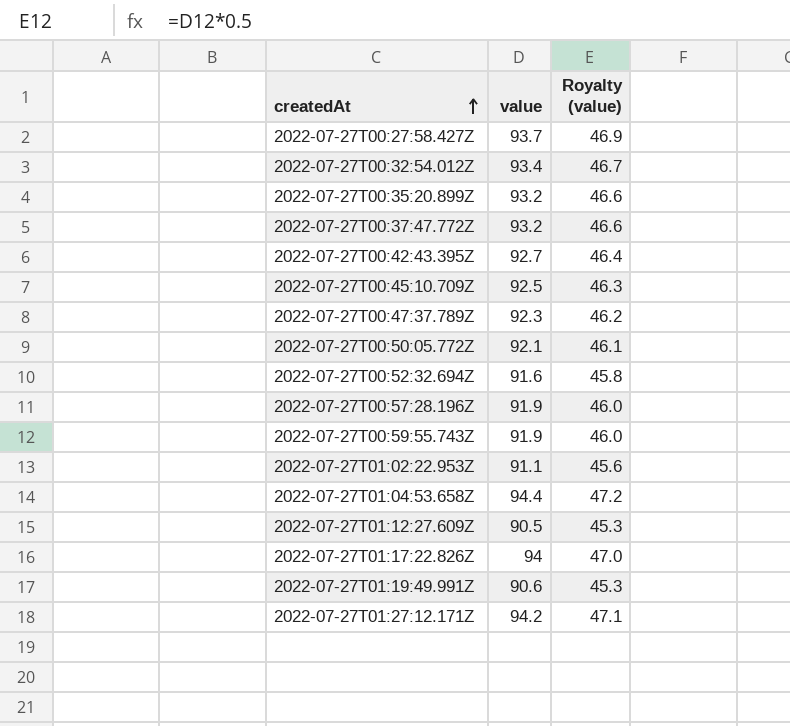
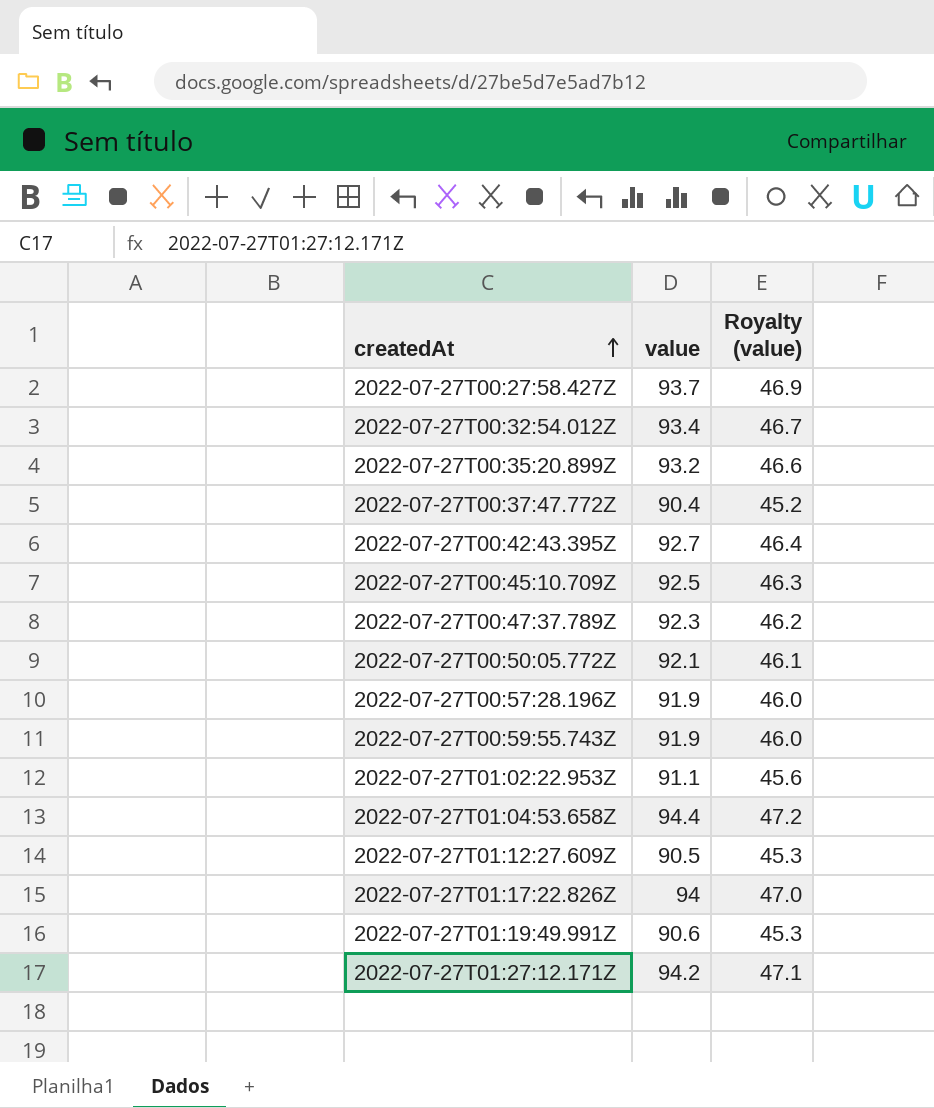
row 2022-07-27T00:52:32.694Z: 91.6 | 45.8 -> none
2022-07-27T00:37:47.772Z | value: 93.2 -> 90.4
2022-07-27T00:37:47.772Z | Royalty (value): 46.6 -> 45.2

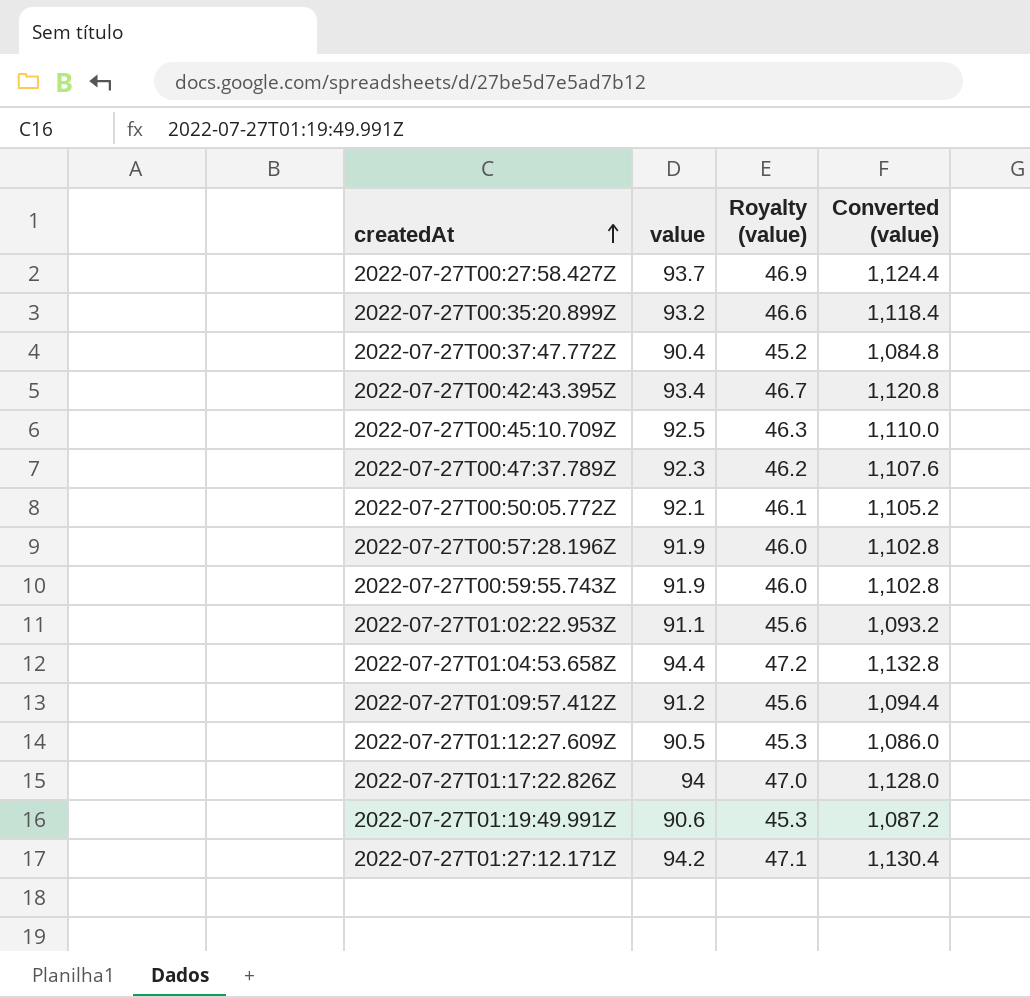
column Converted (value) | formula: none -> [value] * 12
row 2022-07-27T00:32:54.012Z: 93.4 | 46.7 -> none
2022-07-27T00:42:43.395Z | value: 92.7 -> 93.4
2022-07-27T00:42:43.395Z | Royalty (value): 46.4 -> 46.7
row 2022-07-27T01:09:57.412Z: none -> 91.2 | 45.6 | 1,094.4

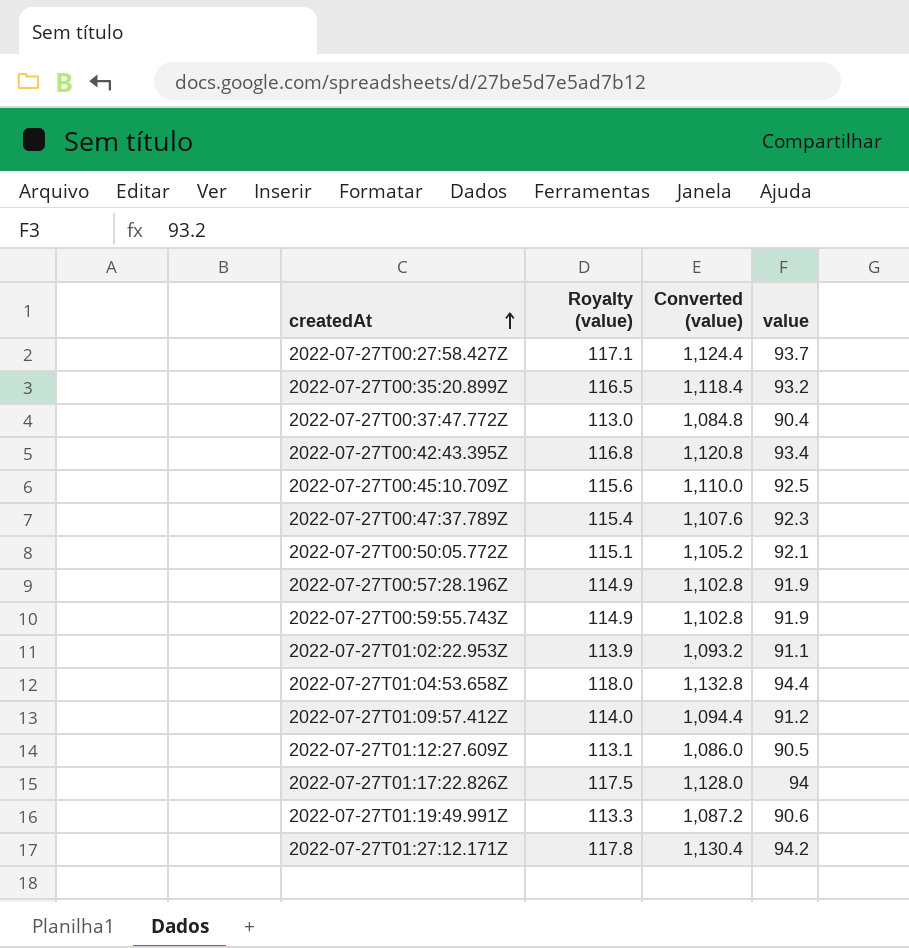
column Royalty (value) | formula: [value] * 0.5 -> [value] * 1.25
column value | position: 2 -> 4

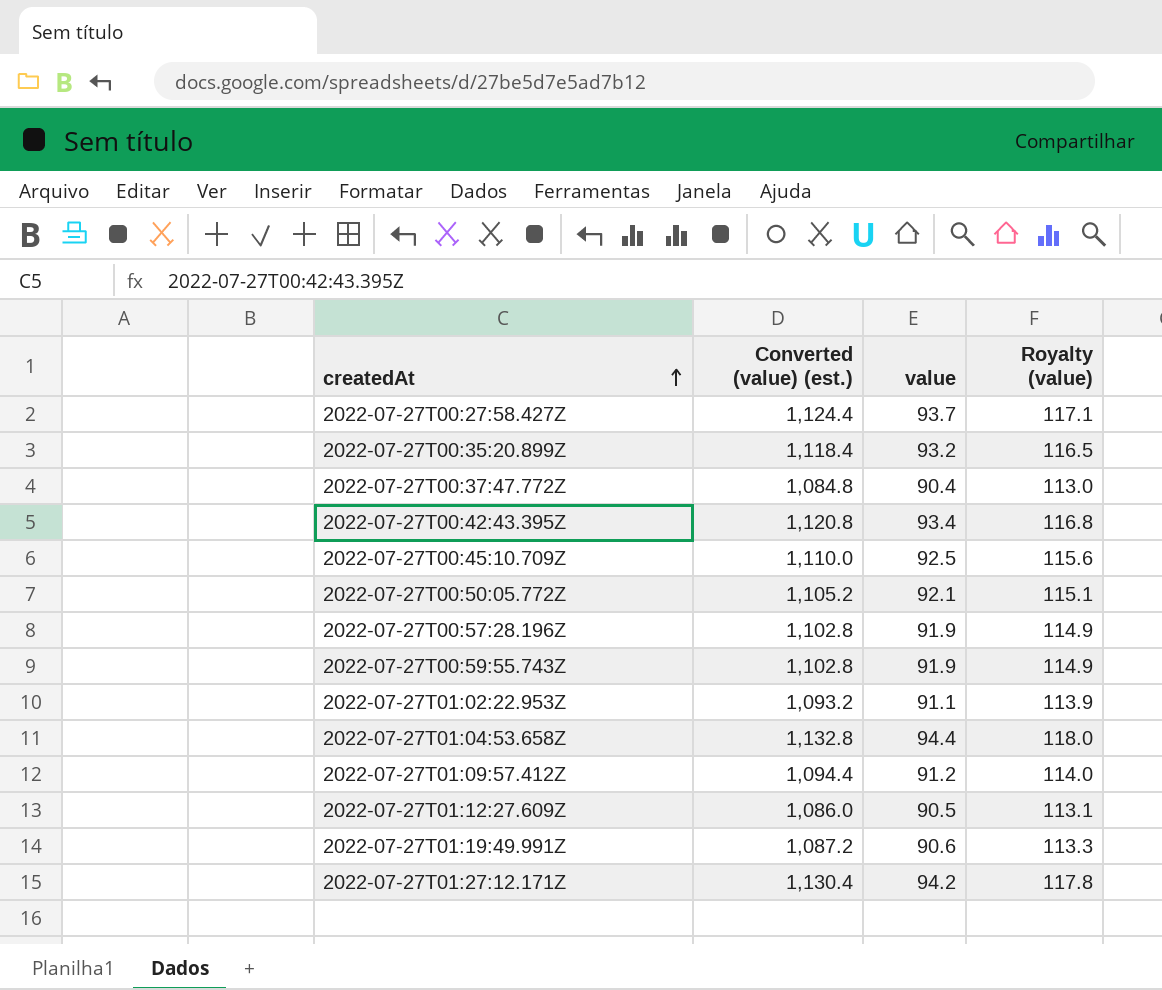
column name: Converted (value) -> Converted (value) (est.)
column Royalty (value) | position: 2 -> 4
row 2022-07-27T00:47:37.789Z: 115.4 | 1,107.6 | 92.3 -> none
row 2022-07-27T01:17:22.826Z: 117.5 | 1,128.0 | 94 -> none

